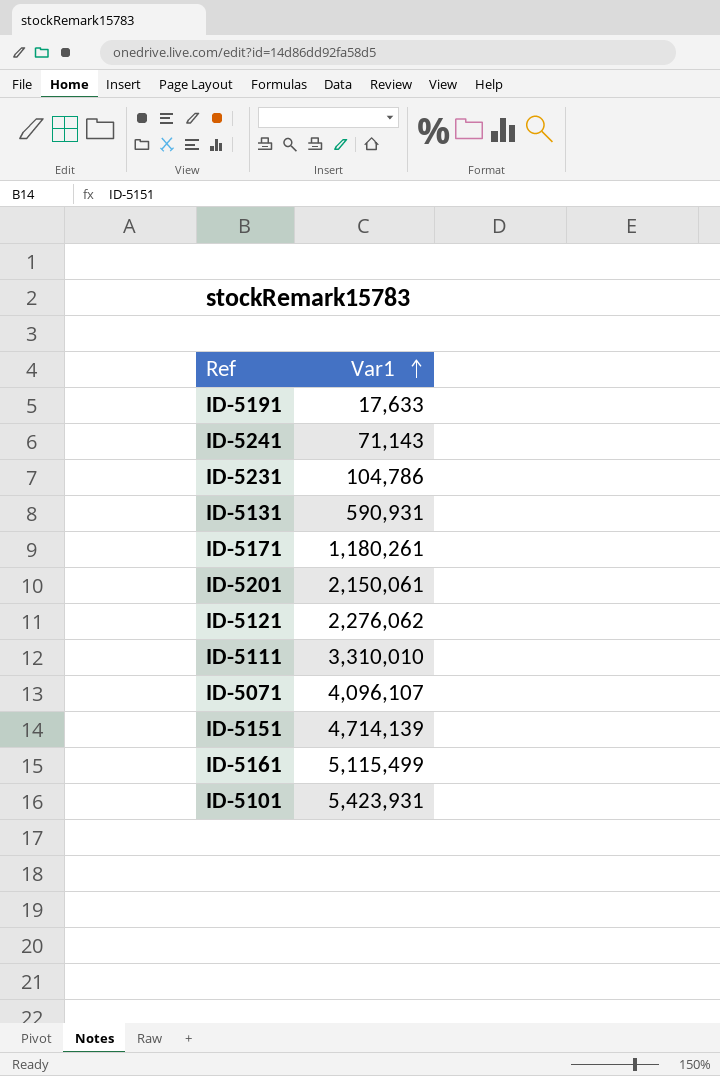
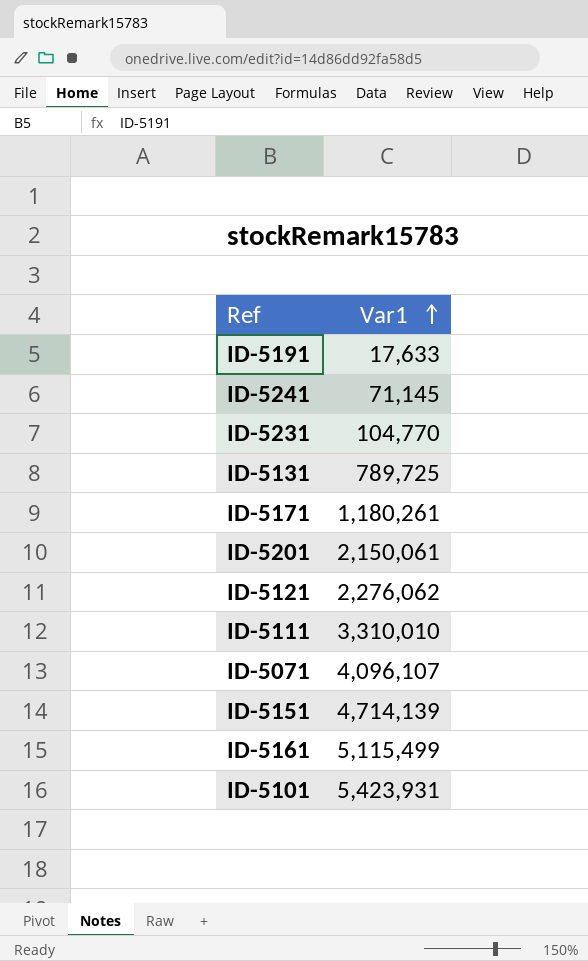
ID-5241 | Var1: 71,143 -> 71,145
ID-5231 | Var1: 104,786 -> 104,770
ID-5131 | Var1: 590,931 -> 789,725

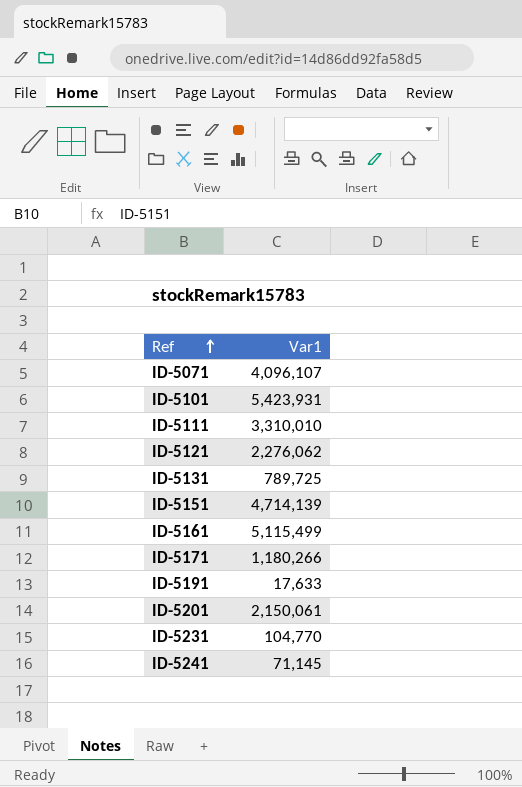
row order: Var1 ascending -> Ref ascending
ID-5171 | Var1: 1,180,261 -> 1,180,266

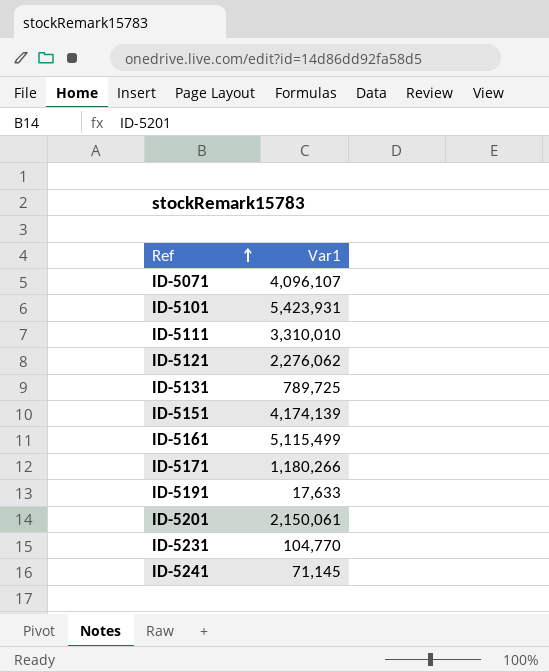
ID-5151 | Var1: 4,714,139 -> 4,174,139

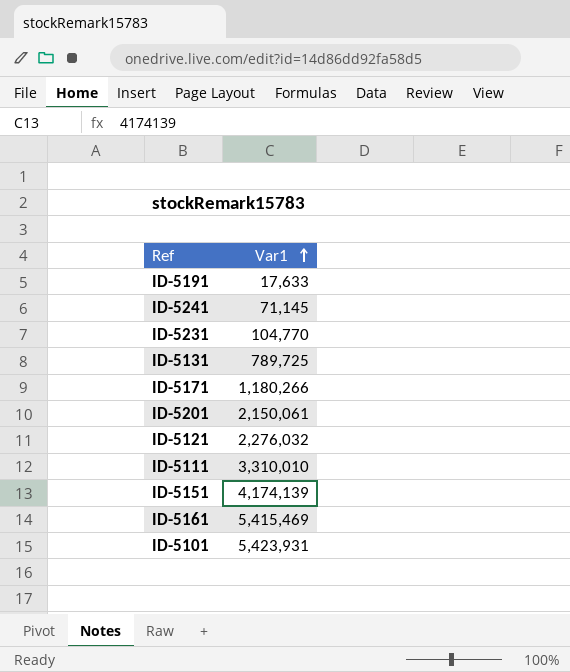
row order: Ref ascending -> Var1 ascending
row ID-5071: 4,096,107 -> none
ID-5121 | Var1: 2,276,062 -> 2,276,032
ID-5161 | Var1: 5,115,499 -> 5,415,469

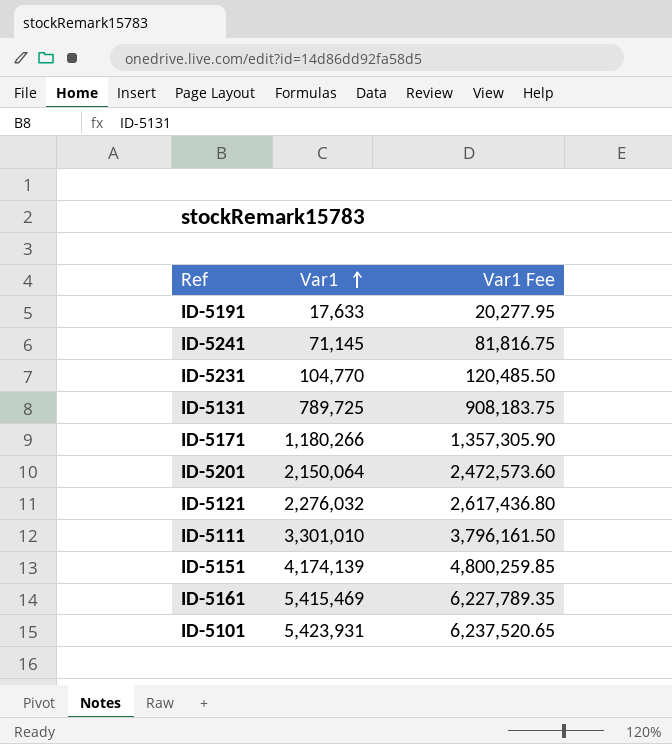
column Var1 Fee | formula: none -> [Var1] * 1.15
ID-5201 | Var1: 2,150,061 -> 2,150,064
ID-5111 | Var1: 3,310,010 -> 3,301,010

